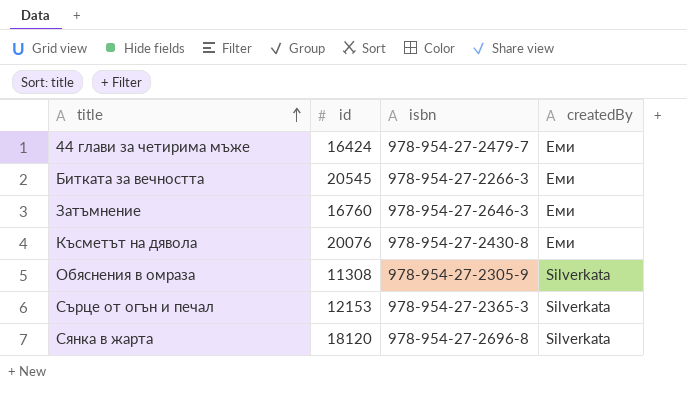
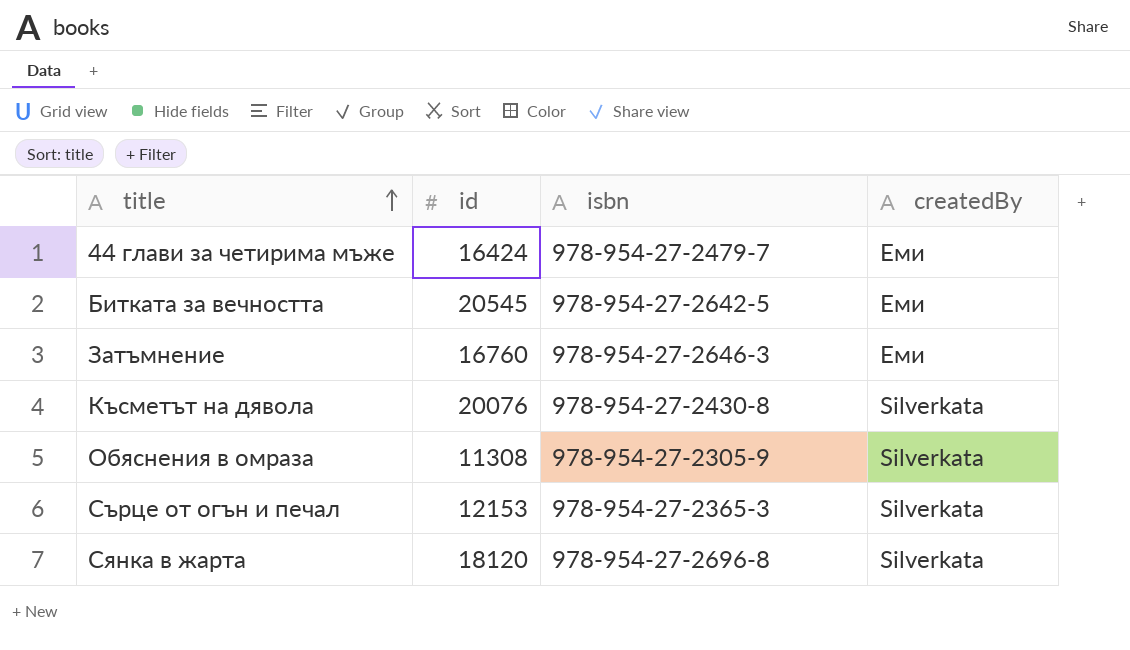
Битката за вечността | isbn: 978-954-27-2266-3 -> 978-954-27-2642-5
Късметът на дявола | createdBy: Еми -> Silverkata

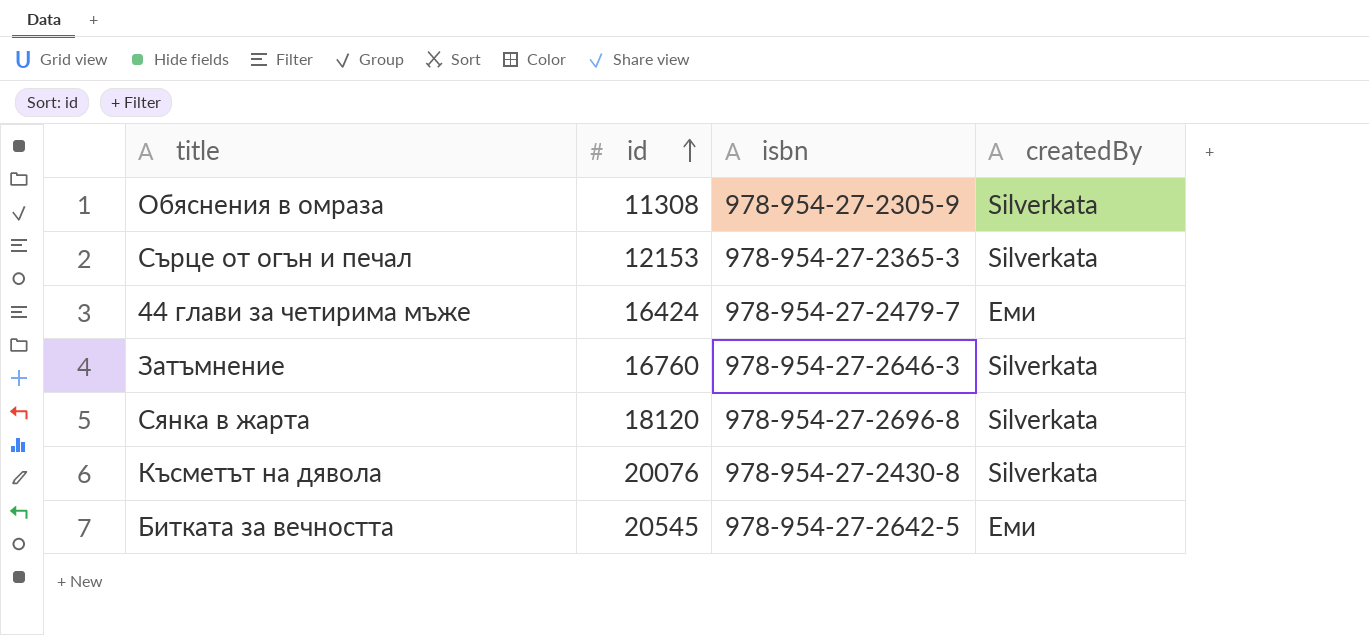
row order: title ascending -> id ascending
Затъмнение | createdBy: Еми -> Silverkata

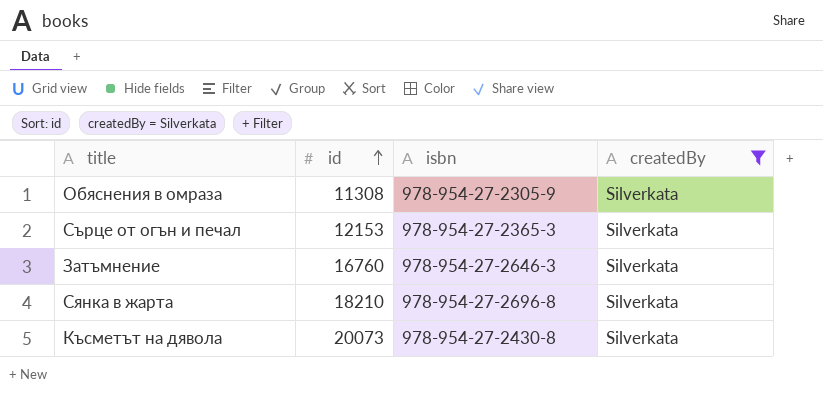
filter: none -> createdBy = Silverkata
Сянка в жарта | id: 18120 -> 18210
Късметът на дявола | id: 20076 -> 20073

